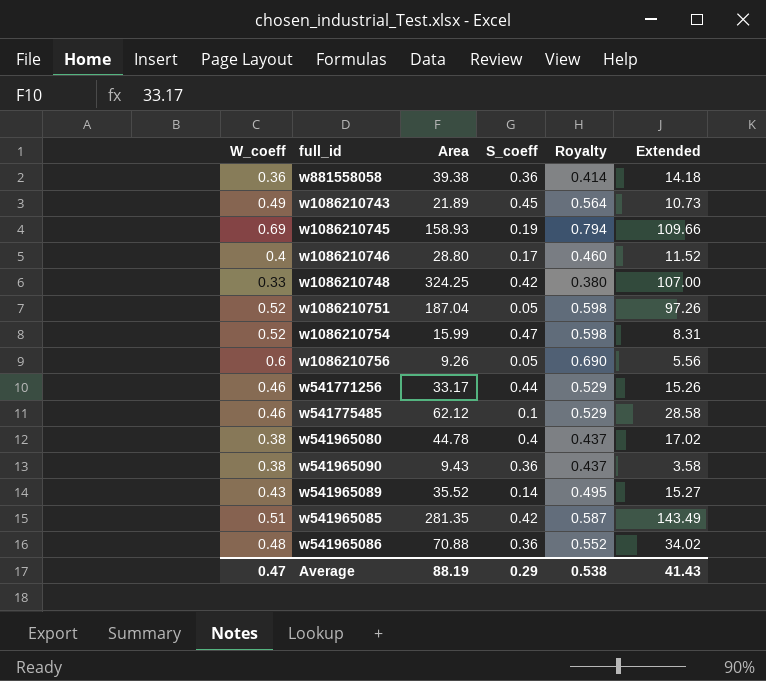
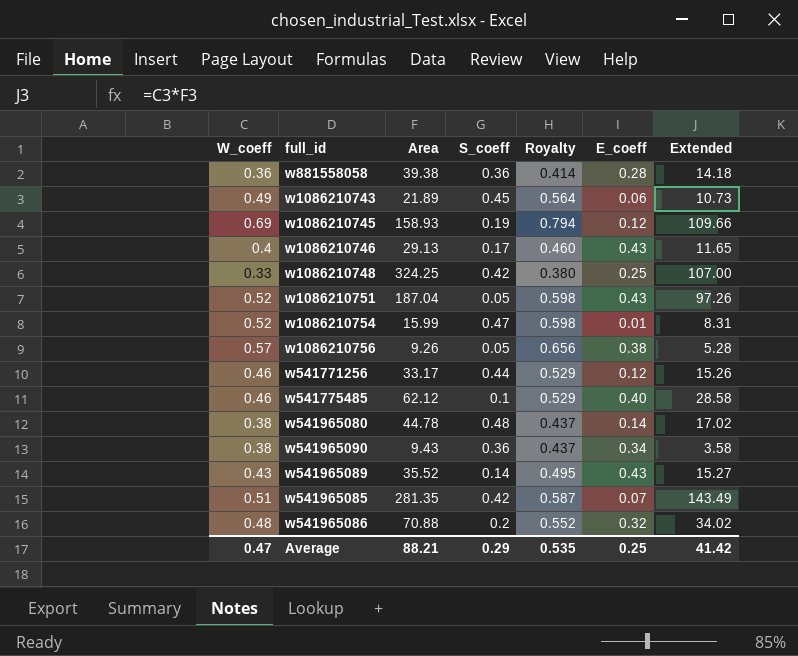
column E_coeff | position: none -> 6
w1086210746 | Area: 28.80 -> 29.13
w1086210746 | Extended: 11.52 -> 11.65
w1086210756 | W_coeff: 0.6 -> 0.57
w1086210756 | Royalty: 0.690 -> 0.656
w1086210756 | Extended: 5.56 -> 5.28
w541965080 | S_coeff: 0.4 -> 0.48
w541965086 | S_coeff: 0.36 -> 0.2
Average | Area: 88.19 -> 88.21
Average | Royalty: 0.538 -> 0.535
Average | Extended: 41.43 -> 41.42

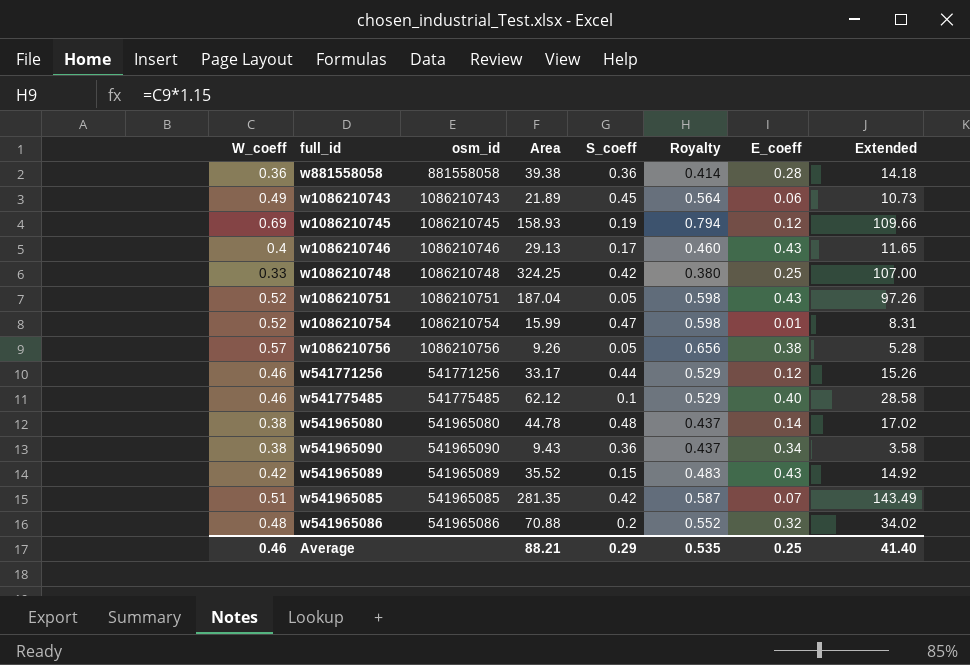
column osm_id | position: none -> 3
w541965089 | W_coeff: 0.43 -> 0.42
w541965089 | S_coeff: 0.14 -> 0.15
w541965089 | Royalty: 0.495 -> 0.483
w541965089 | Extended: 15.27 -> 14.92
Average | W_coeff: 0.47 -> 0.46
Average | Extended: 41.42 -> 41.40

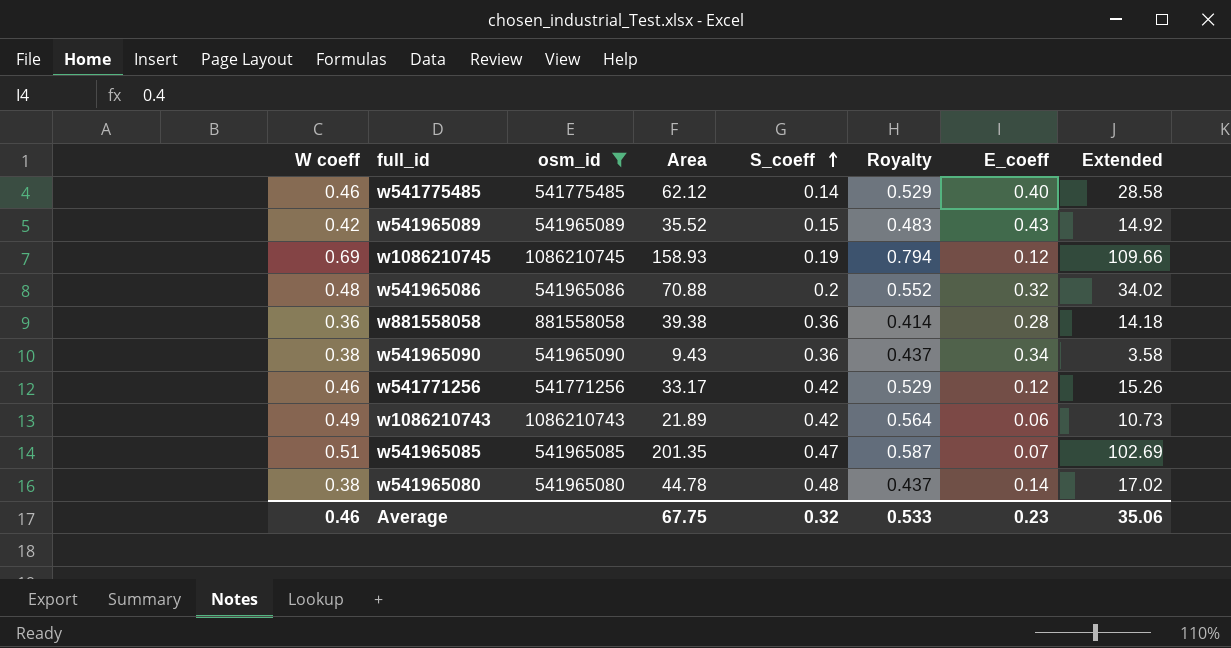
filter: none -> osm_id <= 1086210745
row order: none -> S_coeff ascending
column name: W_coeff -> W coeff
w541775485 | S_coeff: 0.1 -> 0.14
w541771256 | S_coeff: 0.44 -> 0.42
w1086210743 | S_coeff: 0.45 -> 0.42
w541965085 | Area: 281.35 -> 201.35
w541965085 | S_coeff: 0.42 -> 0.47
w541965085 | Extended: 143.49 -> 102.69
Average | Area: 88.21 -> 67.75
Average | S_coeff: 0.29 -> 0.32
Average | Royalty: 0.535 -> 0.533
Average | E_coeff: 0.25 -> 0.23
Average | Extended: 41.40 -> 35.06

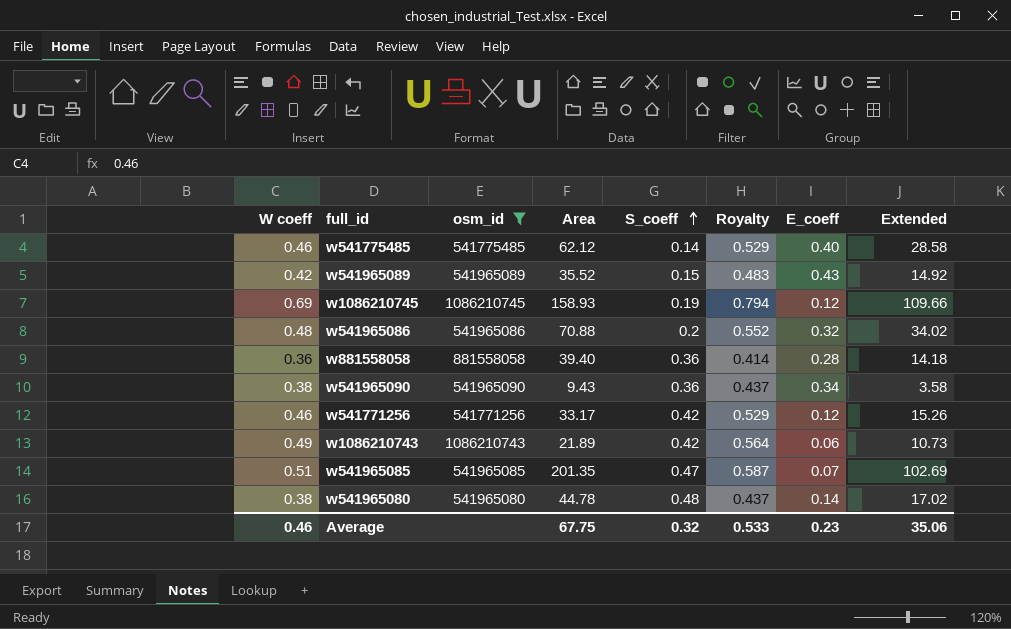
w881558058 | Area: 39.38 -> 39.40

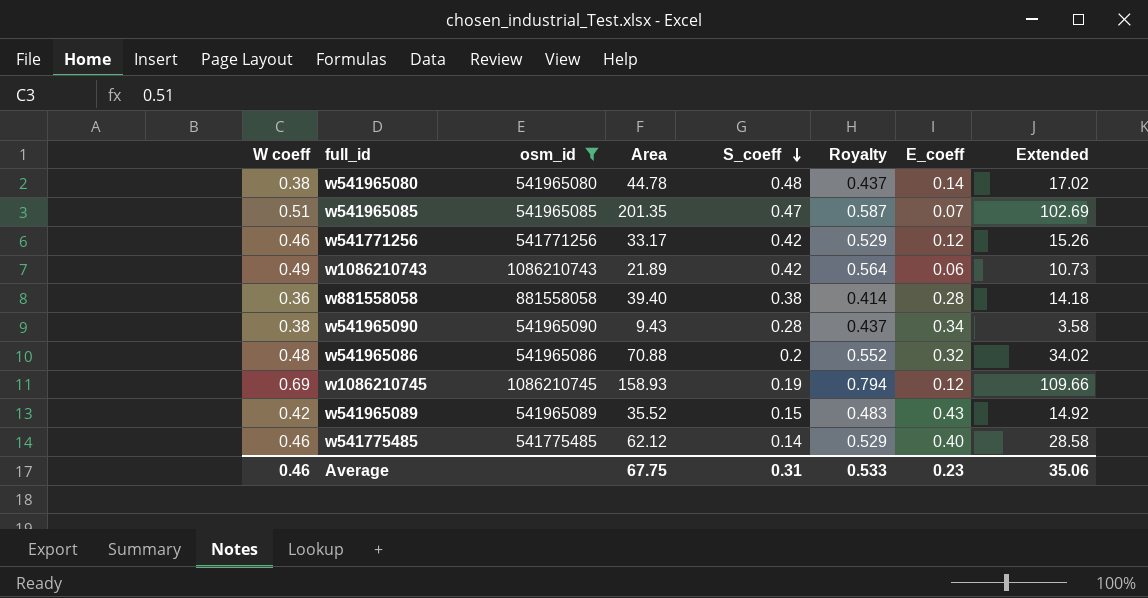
row order: S_coeff ascending -> S_coeff descending
w881558058 | S_coeff: 0.36 -> 0.38
w541965090 | S_coeff: 0.36 -> 0.28
Average | S_coeff: 0.32 -> 0.31

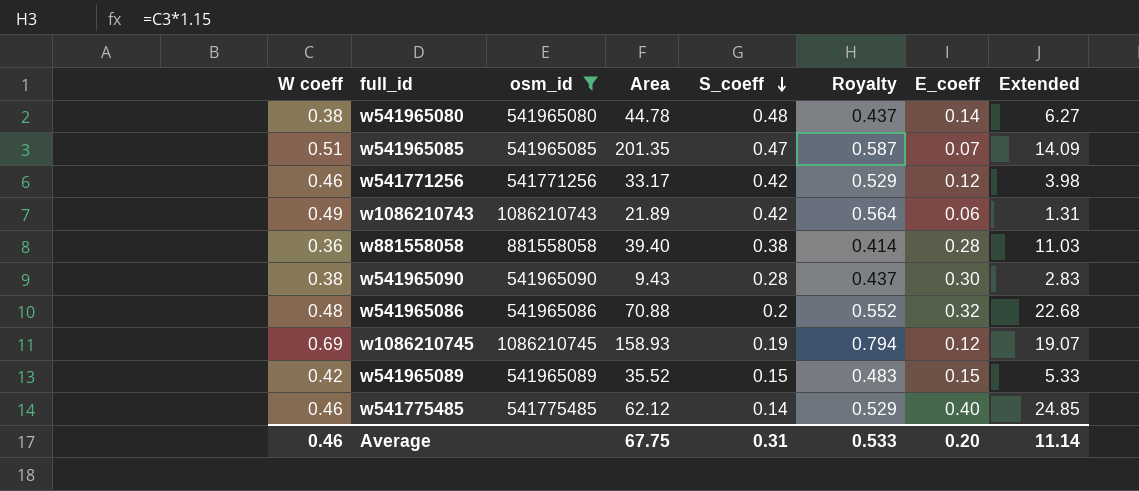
column Extended | formula: [W coeff] * [Area] -> [Area] * [E_coeff]
w541965090 | E_coeff: 0.34 -> 0.30
w541965089 | E_coeff: 0.43 -> 0.15
Average | E_coeff: 0.23 -> 0.20
Average | Extended: 35.06 -> 11.14

